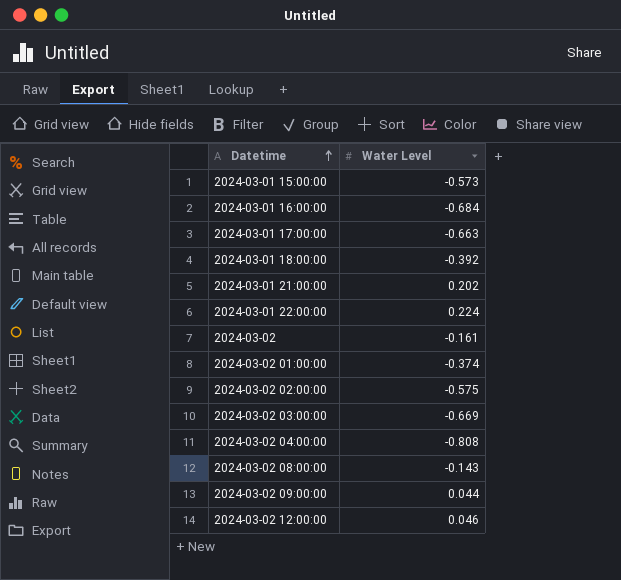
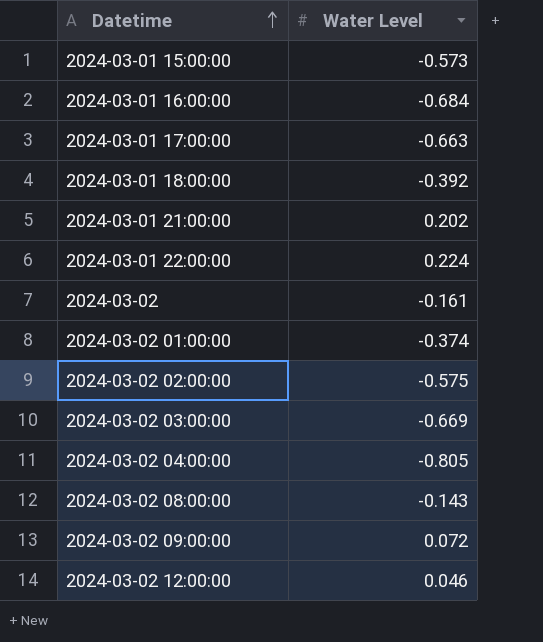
2024-03-02 04:00:00 | Water Level: -0.808 -> -0.805
2024-03-02 09:00:00 | Water Level: 0.044 -> 0.072

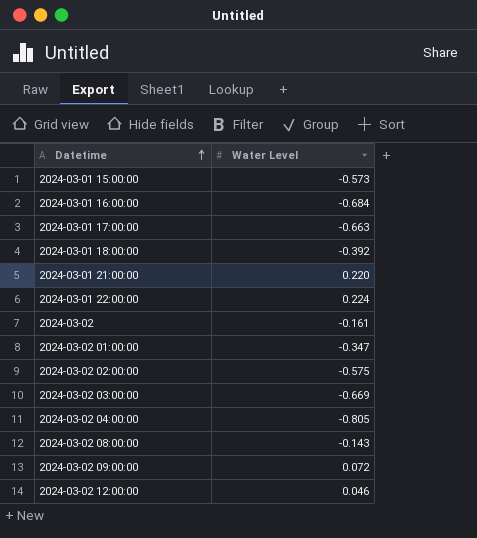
2024-03-01 21:00:00 | Water Level: 0.202 -> 0.220
2024-03-02 01:00:00 | Water Level: -0.374 -> -0.347

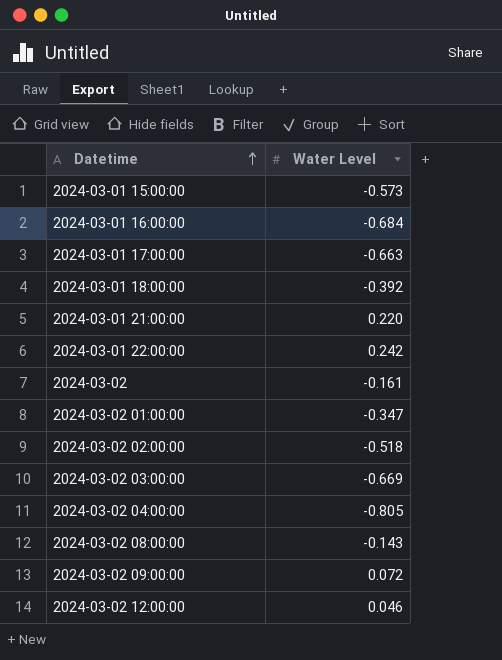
2024-03-01 22:00:00 | Water Level: 0.224 -> 0.242
2024-03-02 02:00:00 | Water Level: -0.575 -> -0.518

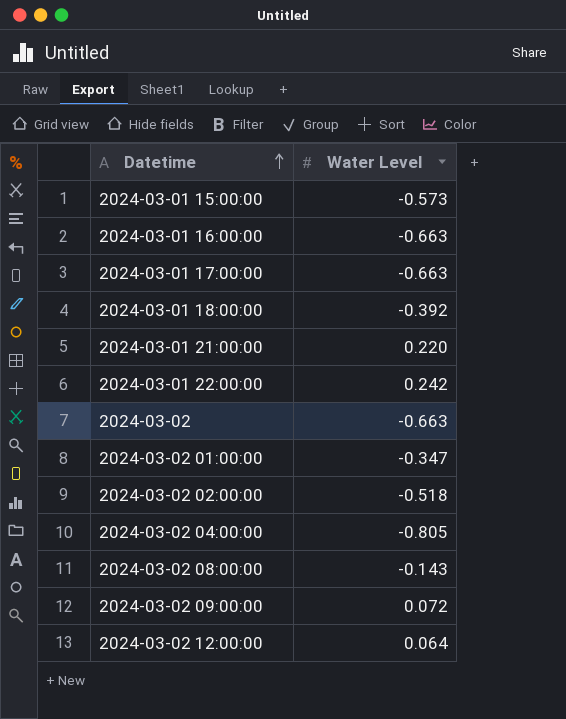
row 2024-03-02 03:00:00: -0.669 -> none
2024-03-01 16:00:00 | Water Level: -0.684 -> -0.663
2024-03-02 | Water Level: -0.161 -> -0.663
2024-03-02 12:00:00 | Water Level: 0.046 -> 0.064

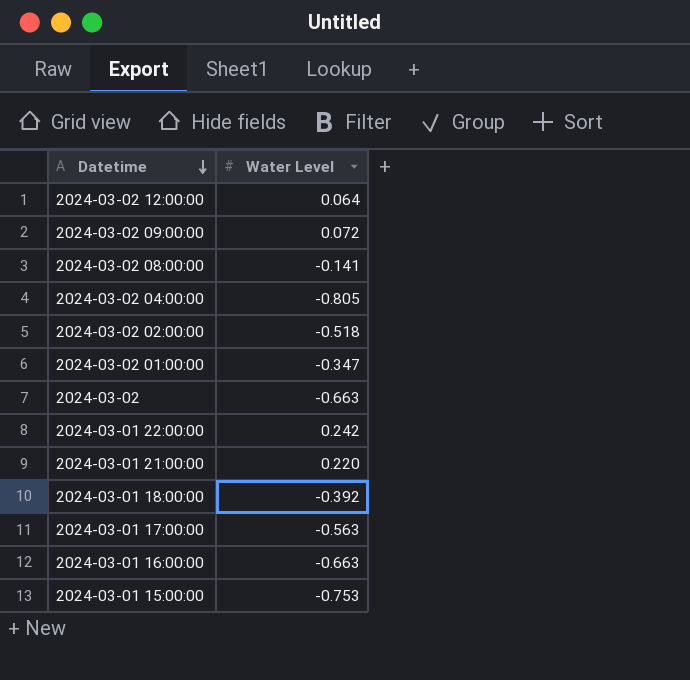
row order: Datetime ascending -> Datetime descending
2024-03-02 08:00:00 | Water Level: -0.143 -> -0.141
2024-03-01 17:00:00 | Water Level: -0.663 -> -0.563
2024-03-01 15:00:00 | Water Level: -0.573 -> -0.753

